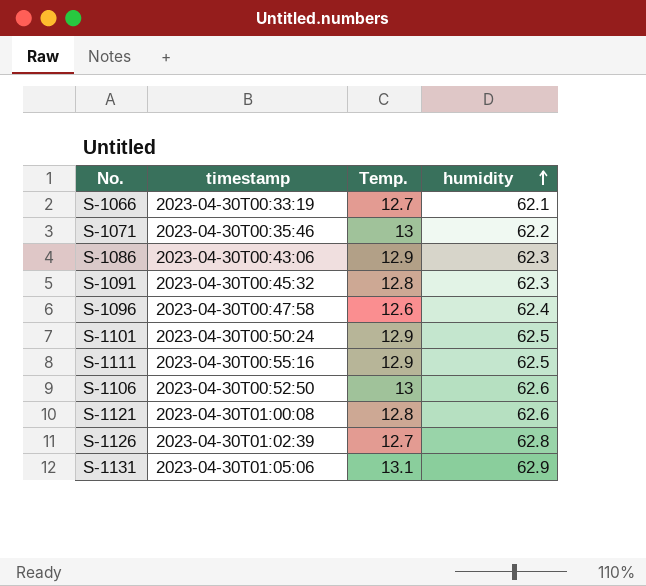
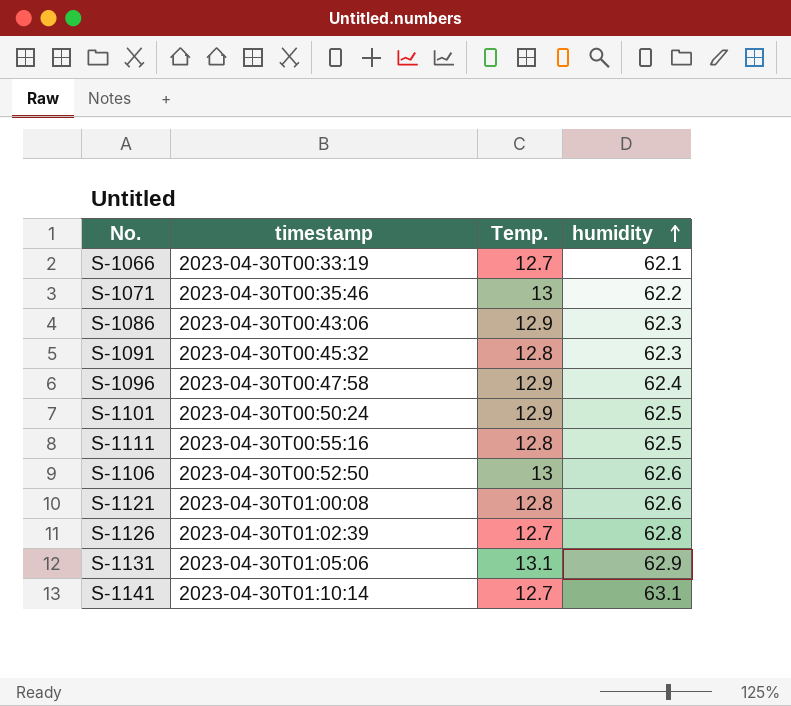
S-1096 | Temp.: 12.6 -> 12.9
S-1111 | Temp.: 12.9 -> 12.8
row S-1141: none -> 2023-04-30T01:10:14 | 12.7 | 63.1

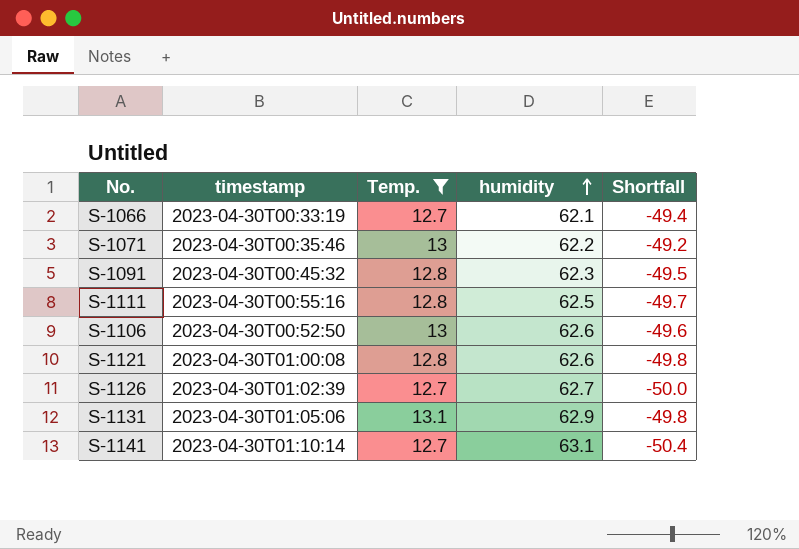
filter: none -> Temp. != 12.9
column Shortfall | formula: none -> [Temp.] - [humidity]
S-1126 | humidity: 62.8 -> 62.7

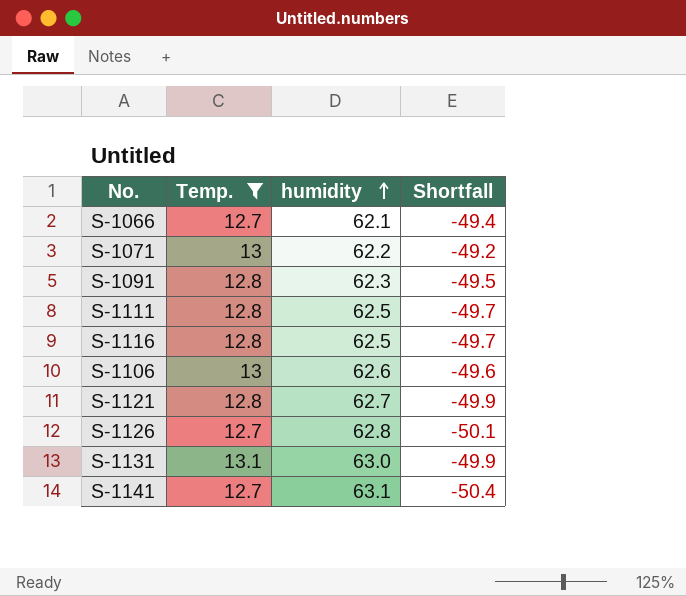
column timestamp | position: 2 -> none
row S-1116: none -> 12.8 | 62.5 | -49.7
S-1121 | humidity: 62.6 -> 62.7
S-1121 | Shortfall: -49.8 -> -49.9
S-1126 | humidity: 62.7 -> 62.8
S-1126 | Shortfall: -50.0 -> -50.1
S-1131 | humidity: 62.9 -> 63.0
S-1131 | Shortfall: -49.8 -> -49.9

